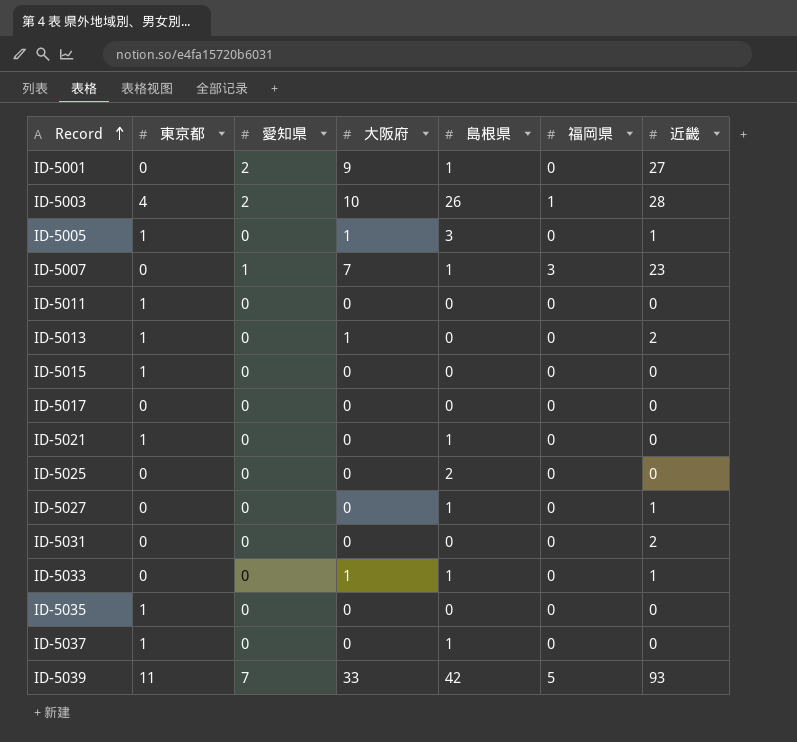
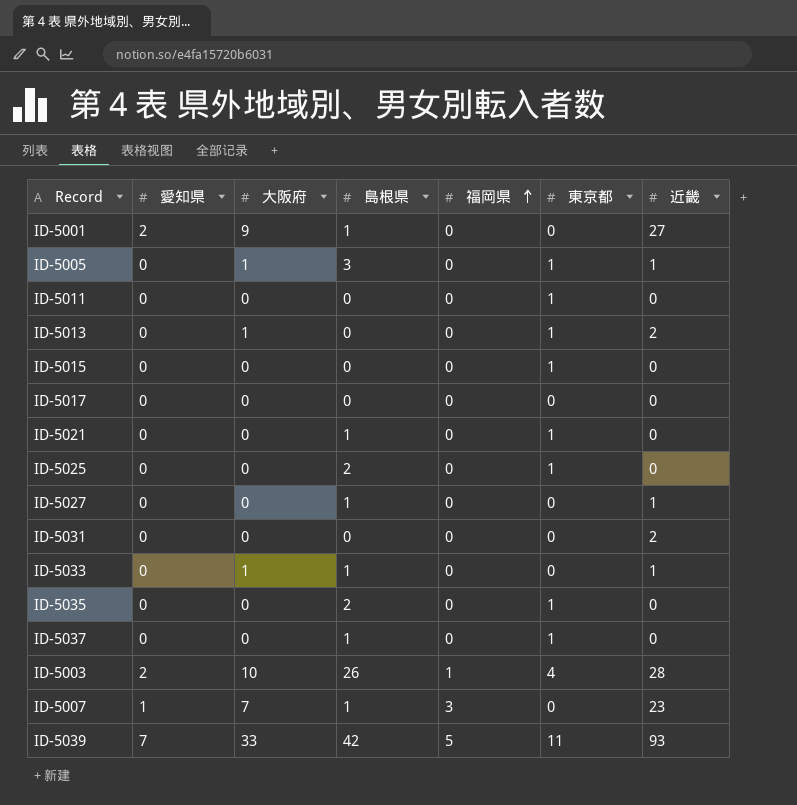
row order: Record ascending -> 福岡県 ascending
column 東京都 | position: 2 -> 6
ID-5025 | 東京都: 0 -> 1
ID-5035 | 島根県: 0 -> 2

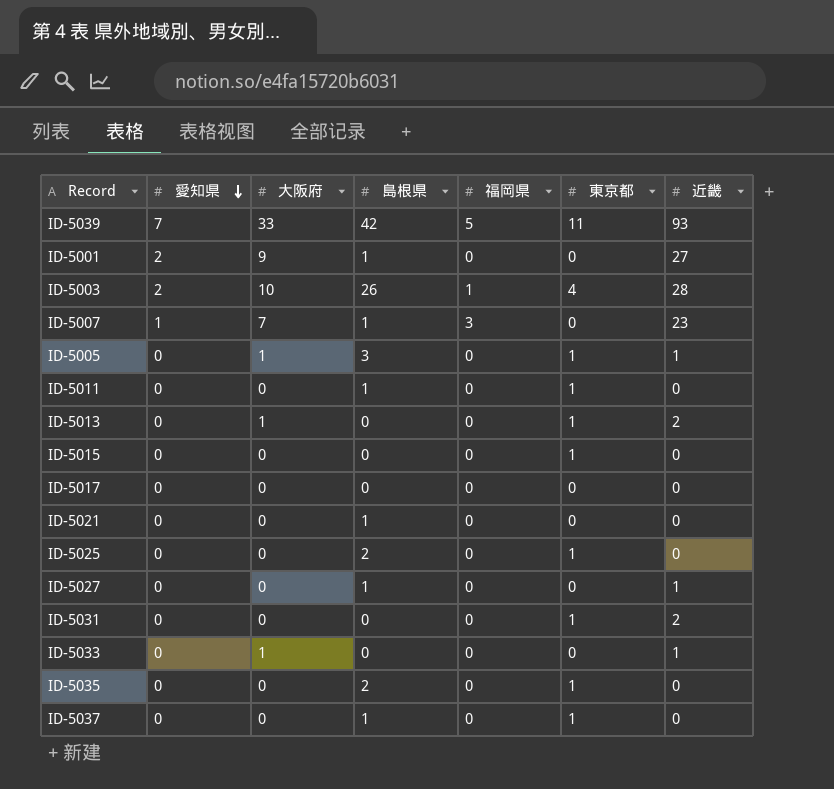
row order: 福岡県 ascending -> 愛知県 descending
ID-5011 | 島根県: 0 -> 1
ID-5021 | 東京都: 1 -> 0
ID-5031 | 東京都: 0 -> 1
ID-5033 | 島根県: 1 -> 0

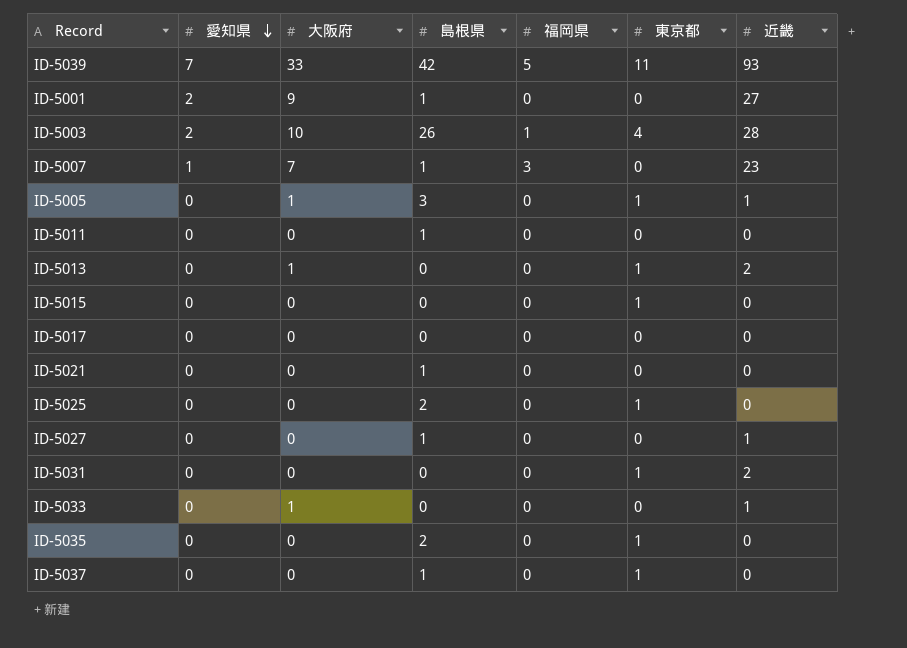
ID-5011 | 東京都: 1 -> 0

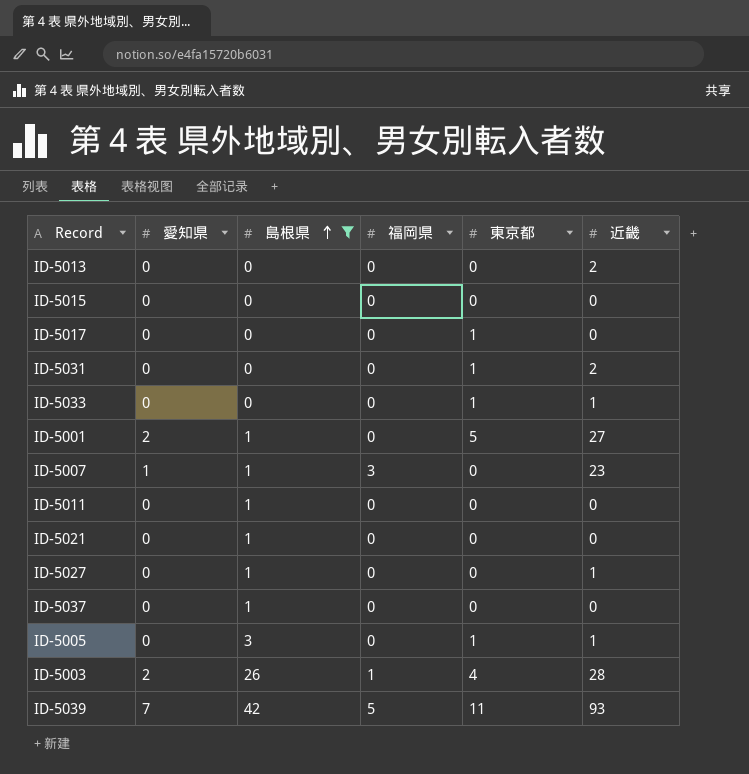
filter: none -> 島根県 != 2
row order: 愛知県 descending -> 島根県 ascending
column 大阪府 | position: 3 -> none
ID-5013 | 東京都: 1 -> 0
ID-5015 | 東京都: 1 -> 0
ID-5017 | 東京都: 0 -> 1
ID-5033 | 東京都: 0 -> 1
ID-5001 | 東京都: 0 -> 5
ID-5037 | 東京都: 1 -> 0

